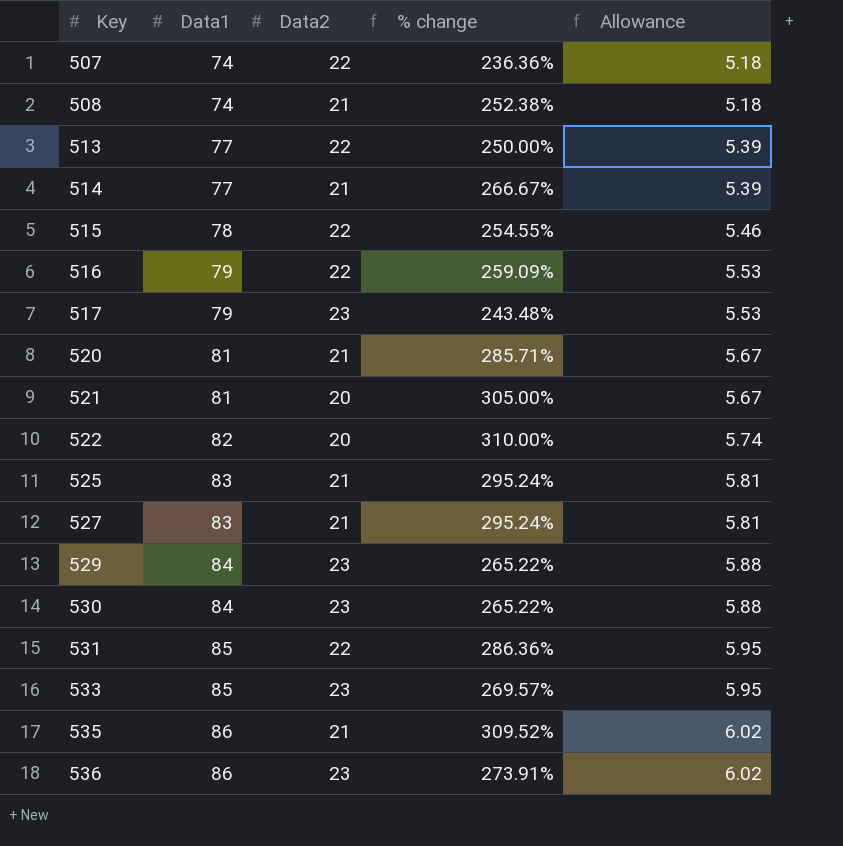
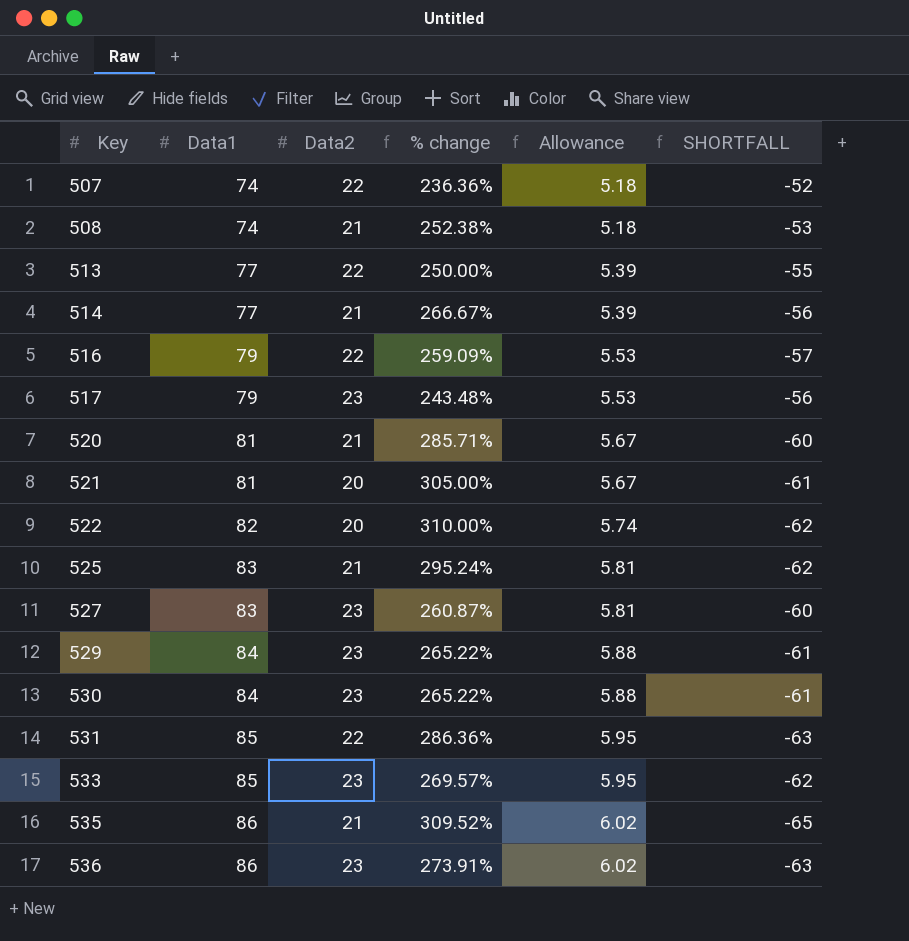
column SHORTFALL | formula: none -> [Data2] - [Data1]
row 515: 78 | 22 | 254.55% | 5.46 -> none
527 | Data2: 21 -> 23
527 | % change: 295.24% -> 260.87%

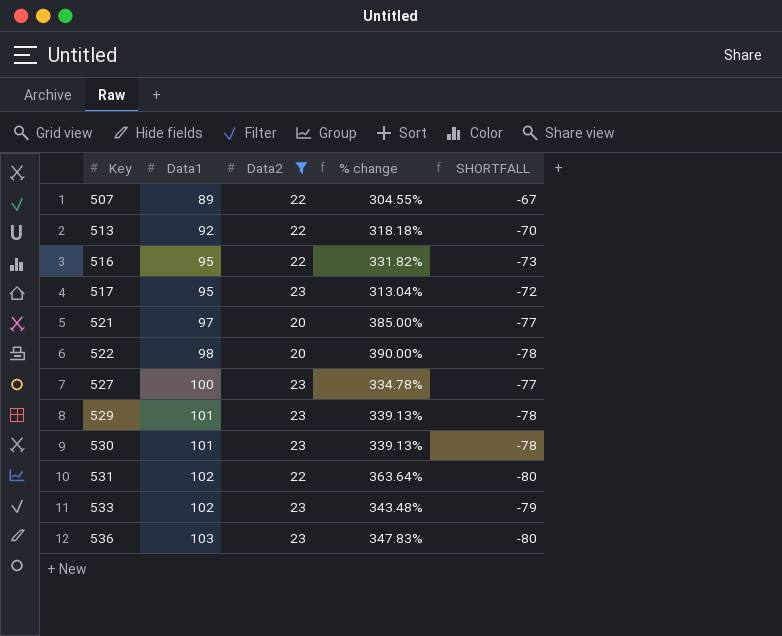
filter: none -> Data2 != 21
column Allowance | formula: [Data1] * 0.07 -> none
507 | Data1: 74 -> 89
507 | % change: 236.36% -> 304.55%
507 | SHORTFALL: -52 -> -67
513 | Data1: 77 -> 92
513 | % change: 250.00% -> 318.18%
513 | SHORTFALL: -55 -> -70
516 | Data1: 79 -> 95
516 | % change: 259.09% -> 331.82%
516 | SHORTFALL: -57 -> -73
517 | Data1: 79 -> 95
517 | % change: 243.48% -> 313.04%
517 | SHORTFALL: -56 -> -72
521 | Data1: 81 -> 97
521 | % change: 305.00% -> 385.00%
521 | SHORTFALL: -61 -> -77
522 | Data1: 82 -> 98
522 | % change: 310.00% -> 390.00%
522 | SHORTFALL: -62 -> -78
527 | Data1: 83 -> 100
527 | % change: 260.87% -> 334.78%
527 | SHORTFALL: -60 -> -77
529 | Data1: 84 -> 101
529 | % change: 265.22% -> 339.13%
529 | SHORTFALL: -61 -> -78
530 | Data1: 84 -> 101
530 | % change: 265.22% -> 339.13%
530 | SHORTFALL: -61 -> -78
531 | Data1: 85 -> 102
531 | % change: 286.36% -> 363.64%
531 | SHORTFALL: -63 -> -80
533 | Data1: 85 -> 102
533 | % change: 269.57% -> 343.48%
533 | SHORTFALL: -62 -> -79
536 | Data1: 86 -> 103
536 | % change: 273.91% -> 347.83%
536 | SHORTFALL: -63 -> -80

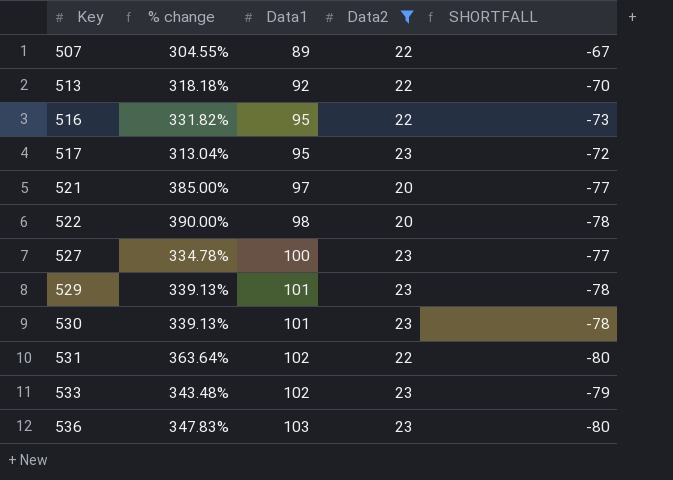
column % change | position: 4 -> 2

